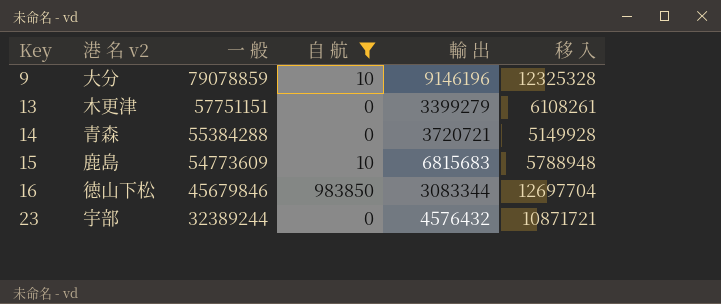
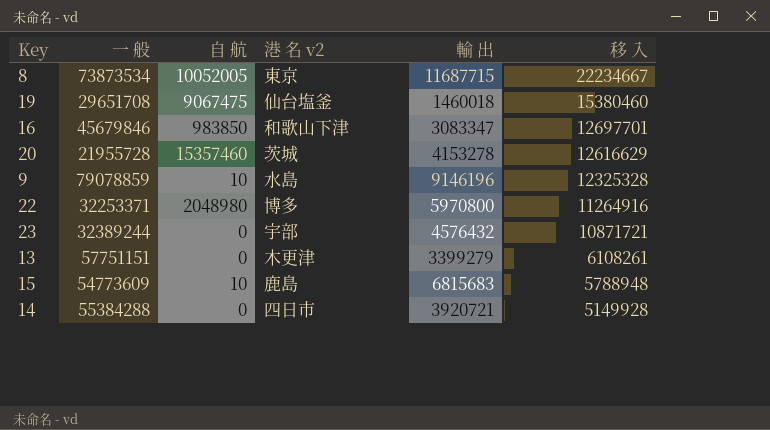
filter: 自 航 <= 983850 -> none
row order: Key ascending -> 移 入 descending
column 港 名 v2 | position: 2 -> 4
16 | 港 名 v2: 徳山下松 -> 和歌山下津
16 | 輸 出: 3083344 -> 3083347
16 | 移 入: 12697704 -> 12697701
9 | 港 名 v2: 大分 -> 水島
14 | 港 名 v2: 青森 -> 四日市
14 | 輸 出: 3720721 -> 3920721

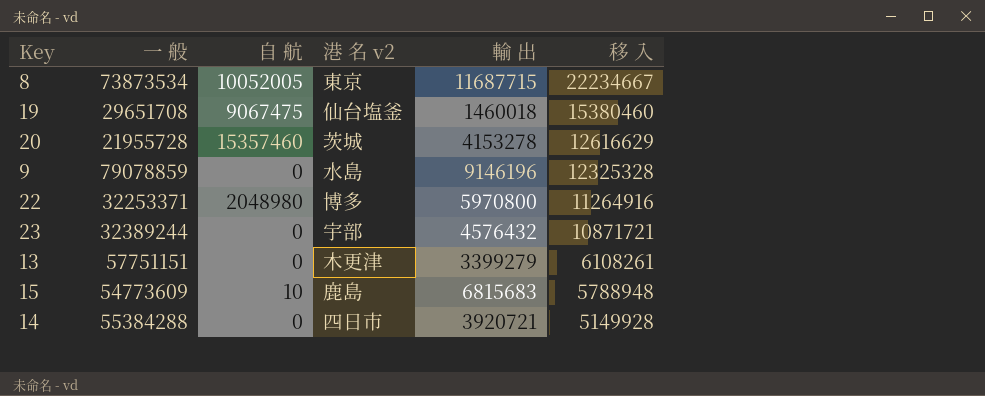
row 16: 45679846 | 983850 | 和歌山下津 | 3083347 | 12697701 -> none
9 | 自 航: 10 -> 0

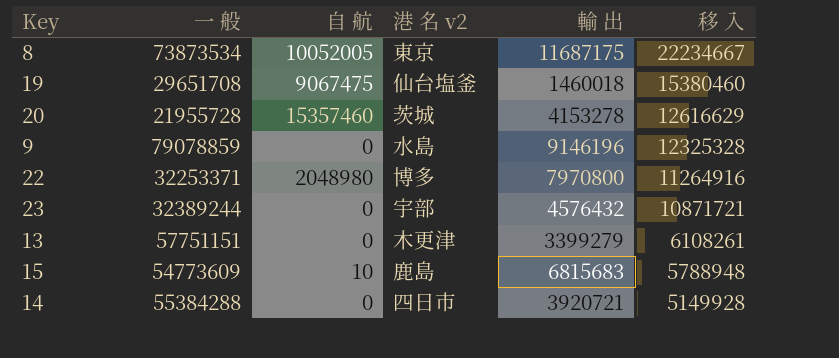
8 | 輸 出: 11687715 -> 11687175
22 | 輸 出: 5970800 -> 7970800

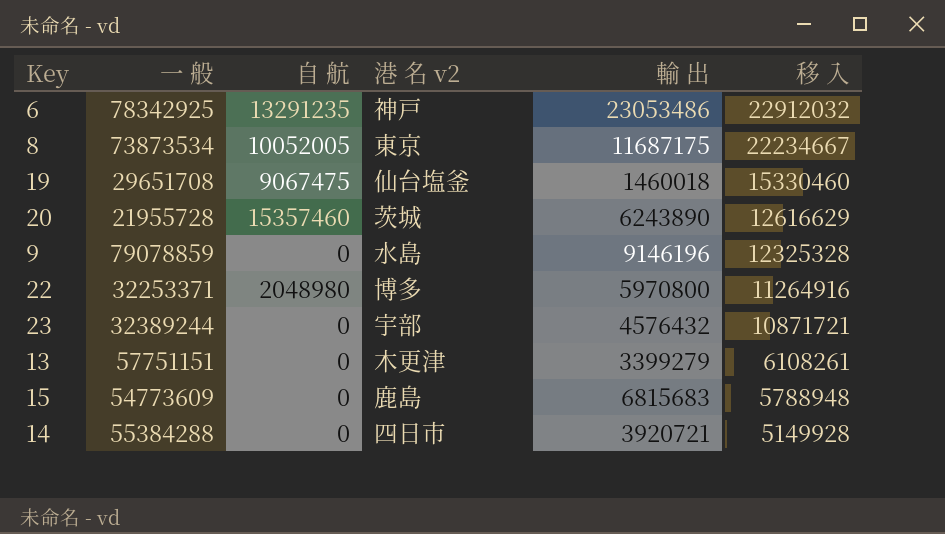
row 6: none -> 78342925 | 13291235 | 神戸 | 23053486 | 22912032
19 | 移 入: 15380460 -> 15330460
20 | 輸 出: 4153278 -> 6243890
22 | 輸 出: 7970800 -> 5970800
15 | 自 航: 10 -> 0

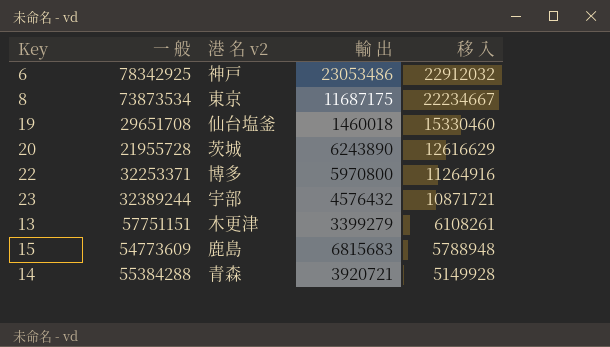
column 自 航 | position: 3 -> none
row 9: 79078859 | 0 | 水島 | 9146196 | 12325328 -> none
14 | 港 名 v2: 四日市 -> 青森

